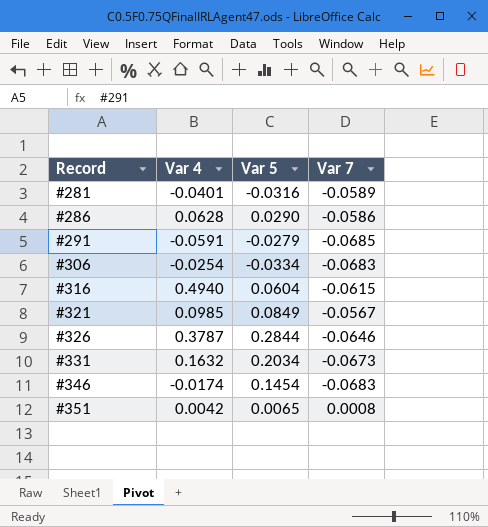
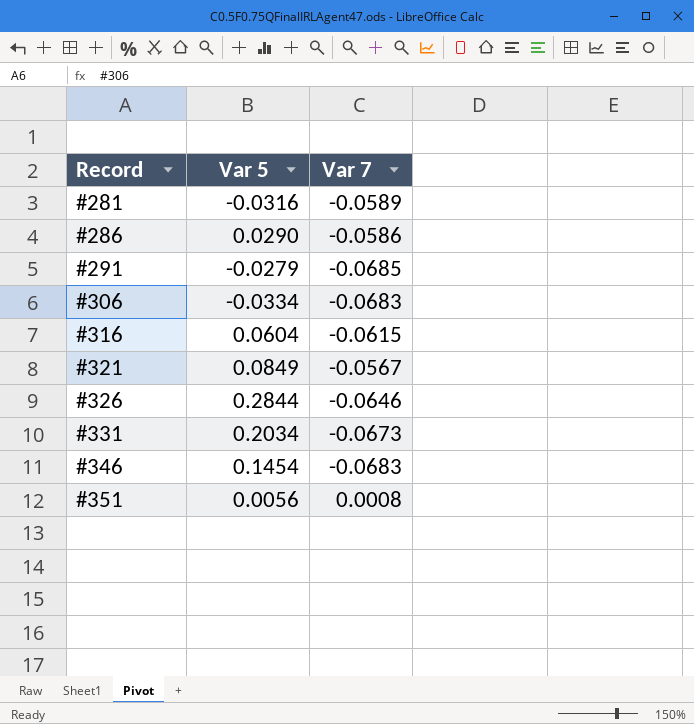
column Var 4 | position: 2 -> none
#351 | Var 5: 0.0065 -> 0.0056

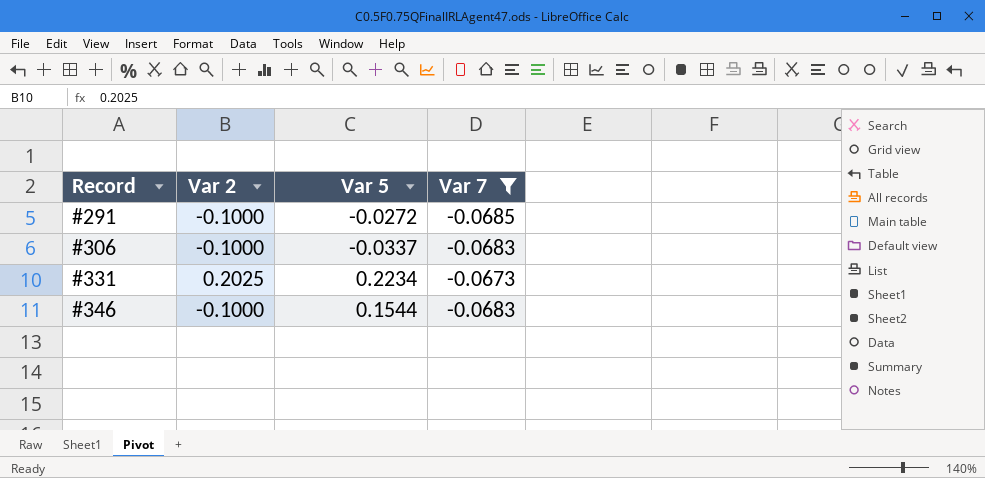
filter: none -> Var 7 <= -0.0673
column Var 2 | position: none -> 2
#291 | Var 5: -0.0279 -> -0.0272
#306 | Var 5: -0.0334 -> -0.0337
#331 | Var 5: 0.2034 -> 0.2234
#346 | Var 5: 0.1454 -> 0.1544

